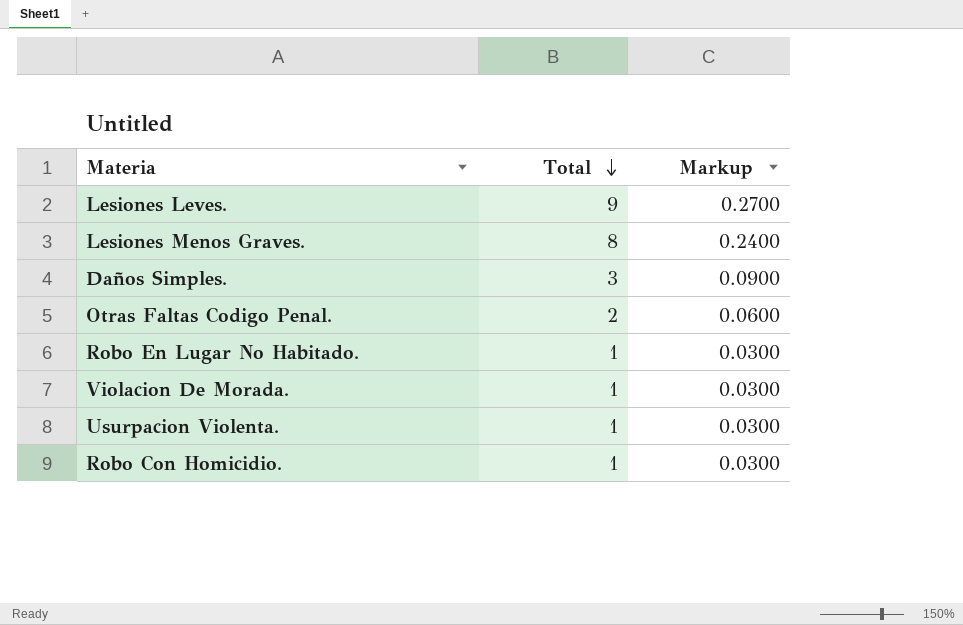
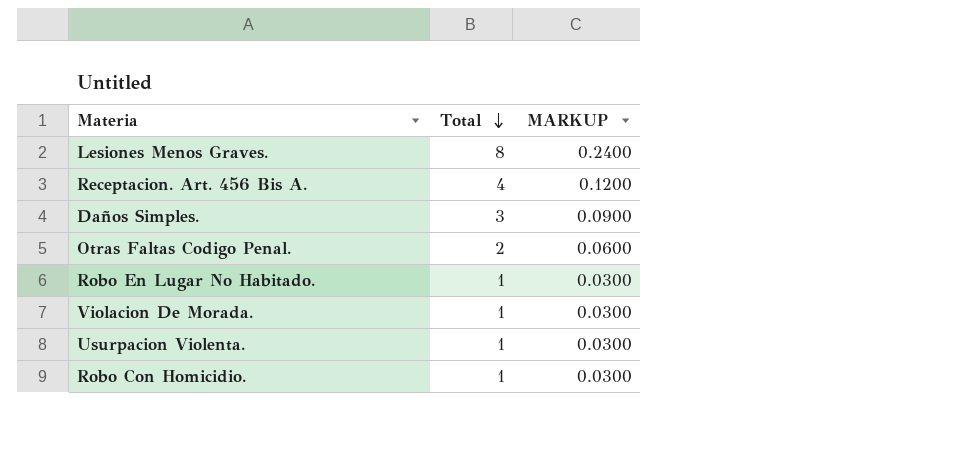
column name: Markup -> MARKUP
row Lesiones Leves.: 9 | 0.2700 -> none
row Receptacion. Art. 456 Bis A.: none -> 4 | 0.1200

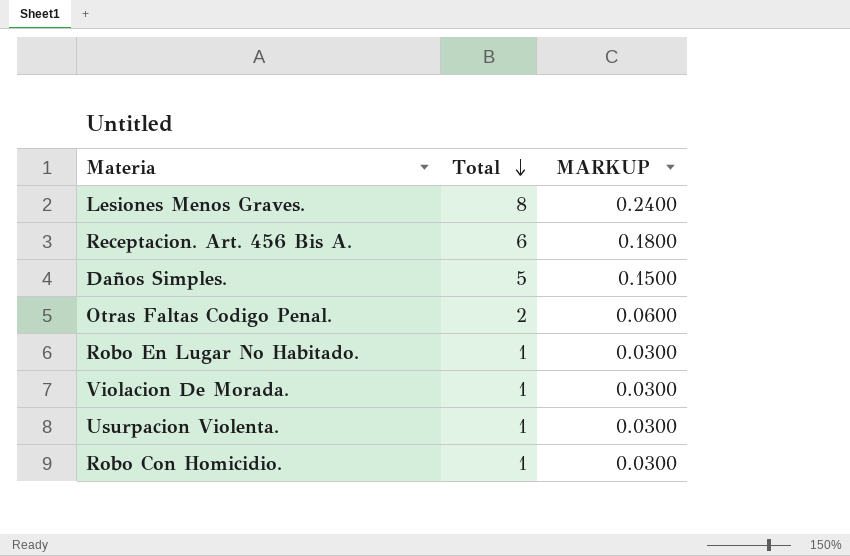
Receptacion. Art. 456 Bis A. | Total: 4 -> 6
Receptacion. Art. 456 Bis A. | MARKUP: 0.1200 -> 0.1800
Daños Simples. | Total: 3 -> 5
Daños Simples. | MARKUP: 0.0900 -> 0.1500

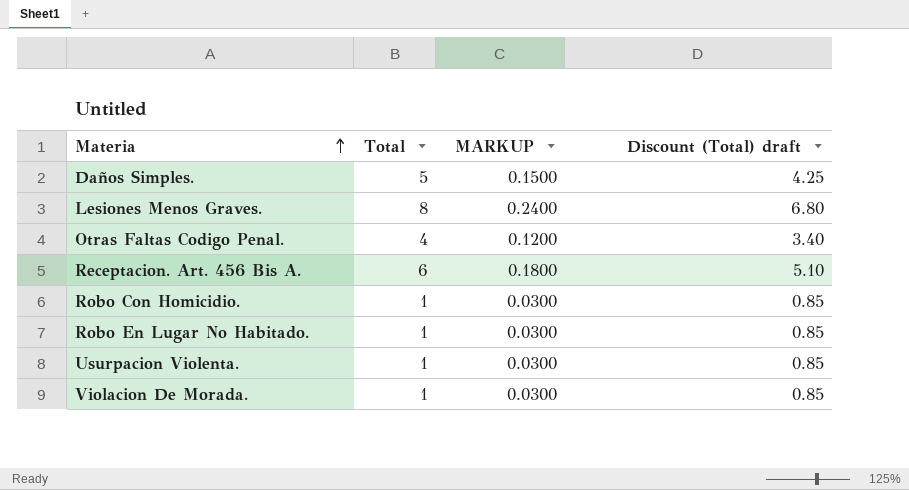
row order: Total descending -> Materia ascending
column Discount (Total) draft | formula: none -> [Total] * 0.85
Otras Faltas Codigo Penal. | Total: 2 -> 4
Otras Faltas Codigo Penal. | MARKUP: 0.0600 -> 0.1200

